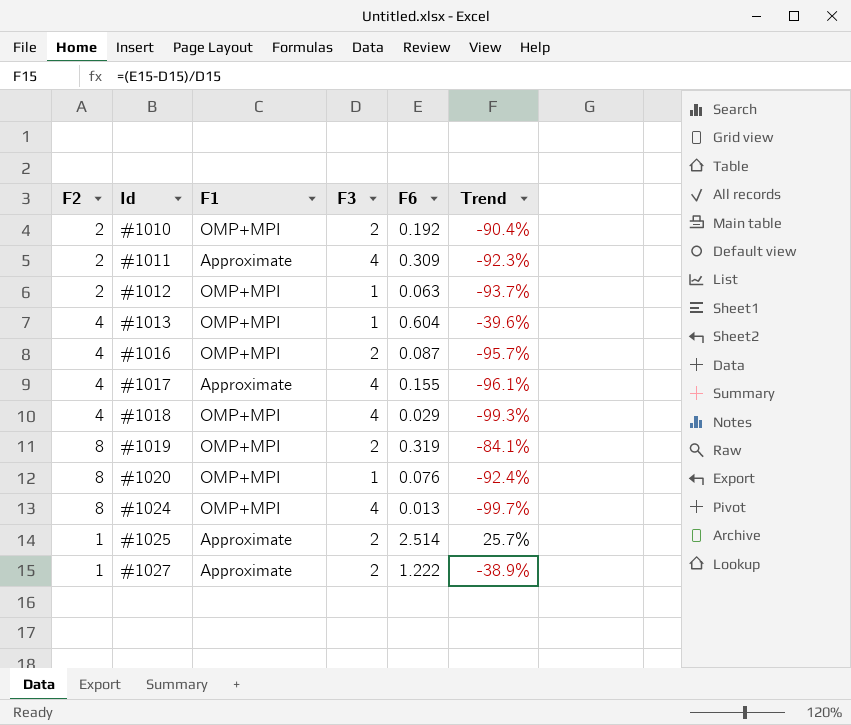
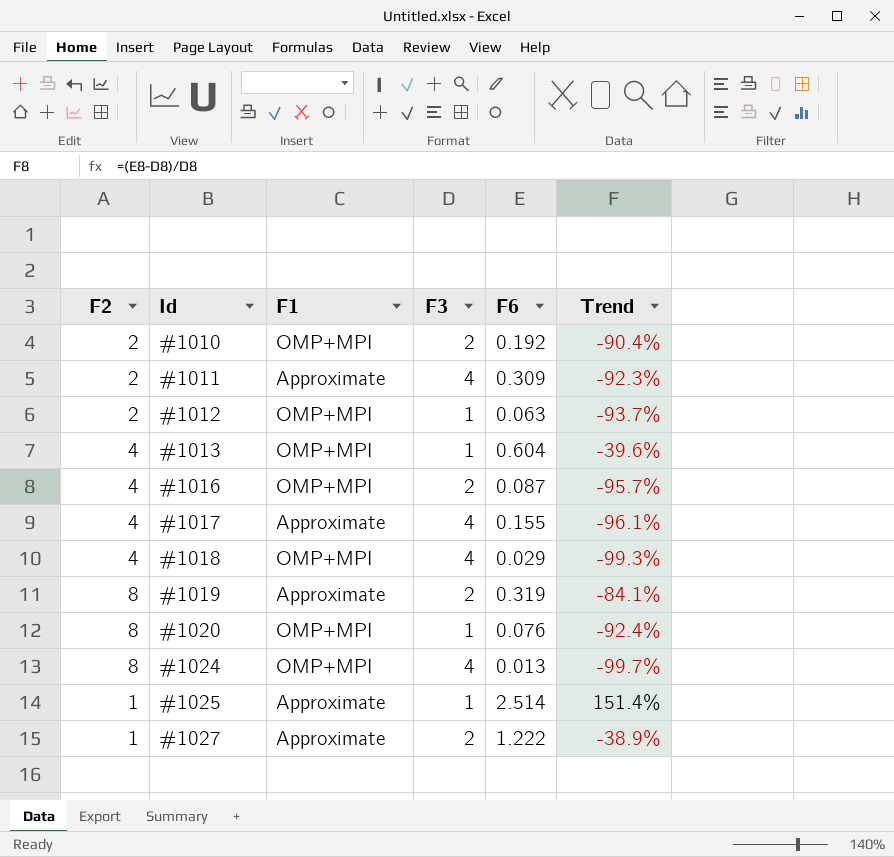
#1019 | F1: OMP+MPI -> Approximate
#1025 | F3: 2 -> 1
#1025 | Trend: 25.7% -> 151.4%

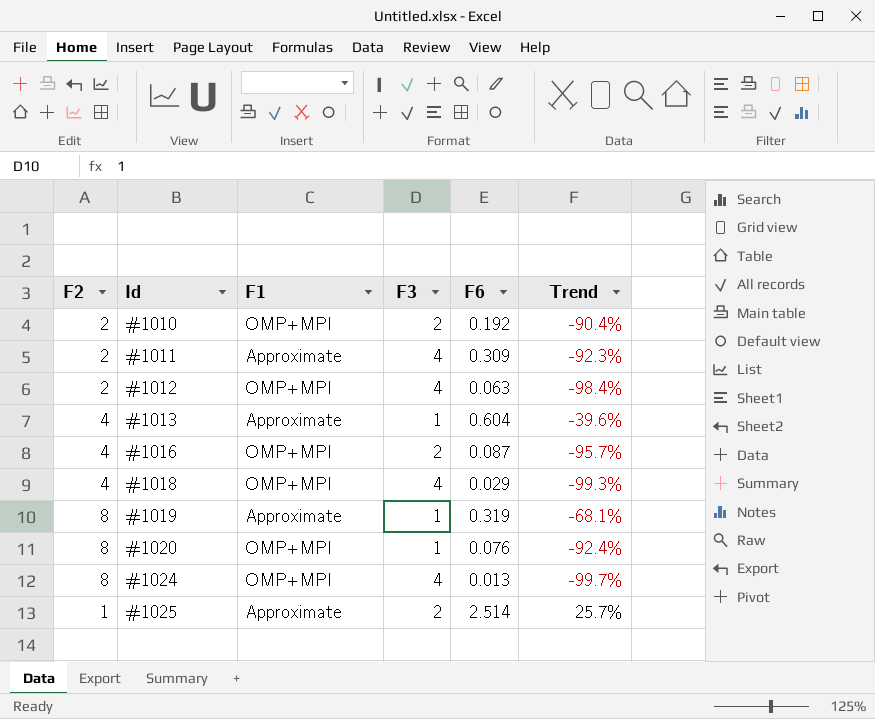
row #1017: 4 | Approximate | 4 | 0.155 | -96.1% -> none
row #1027: 1 | Approximate | 2 | 1.222 | -38.9% -> none
#1012 | F3: 1 -> 4
#1012 | Trend: -93.7% -> -98.4%
#1013 | F1: OMP+MPI -> Approximate
#1019 | F3: 2 -> 1
#1019 | Trend: -84.1% -> -68.1%
#1025 | F3: 1 -> 2
#1025 | Trend: 151.4% -> 25.7%

